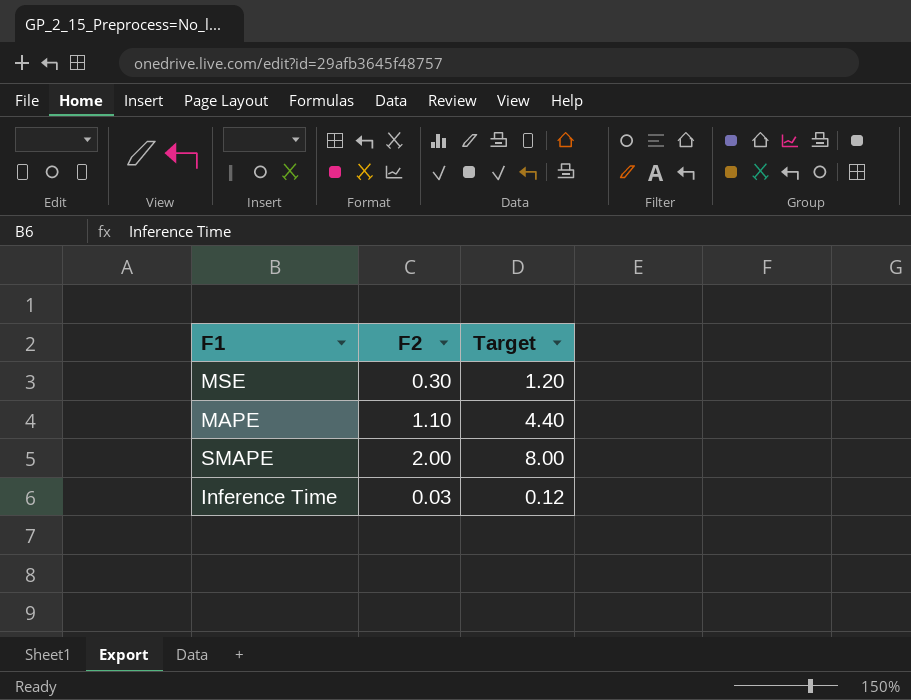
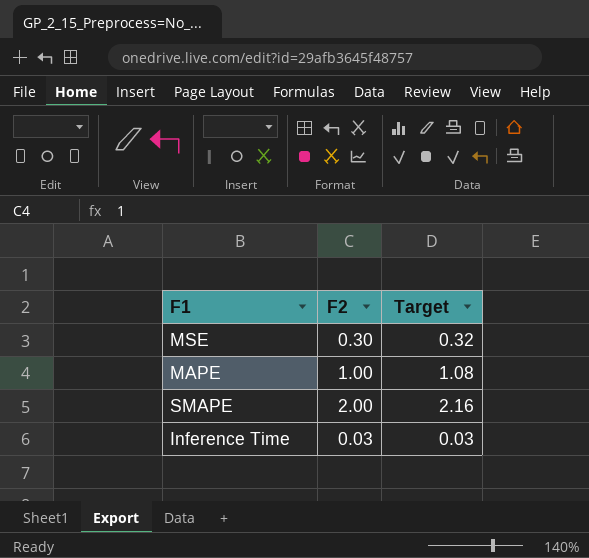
column Target | formula: [F2] * 4 -> [F2] * 1.08
MAPE | F2: 1.10 -> 1.00

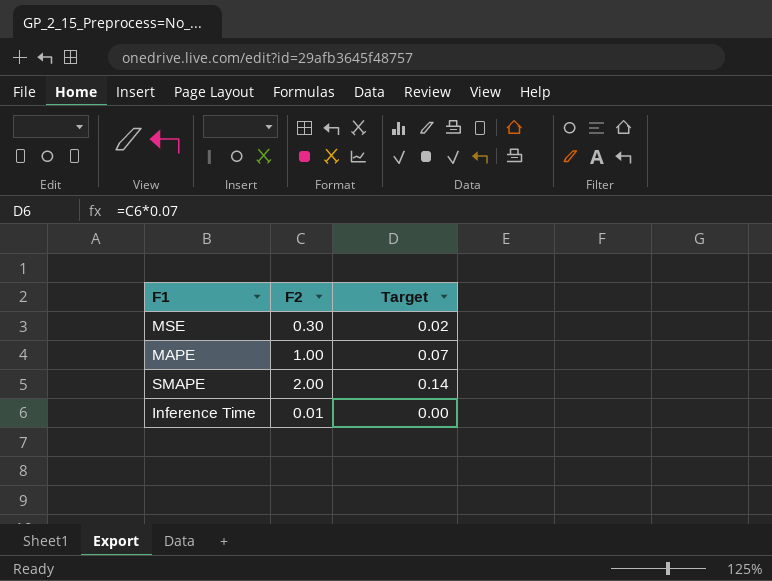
column Target | formula: [F2] * 1.08 -> [F2] * 0.07
Inference Time | F2: 0.03 -> 0.01

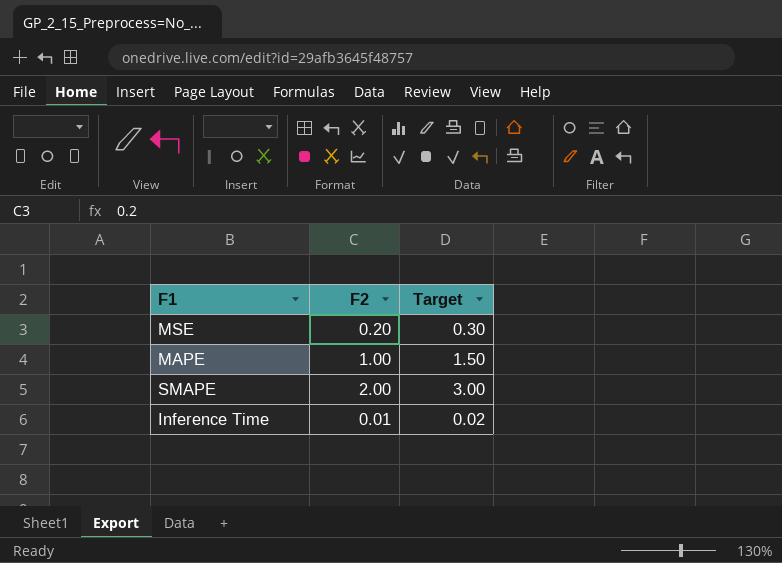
column Target | formula: [F2] * 0.07 -> [F2] * 1.5
MSE | F2: 0.30 -> 0.20

